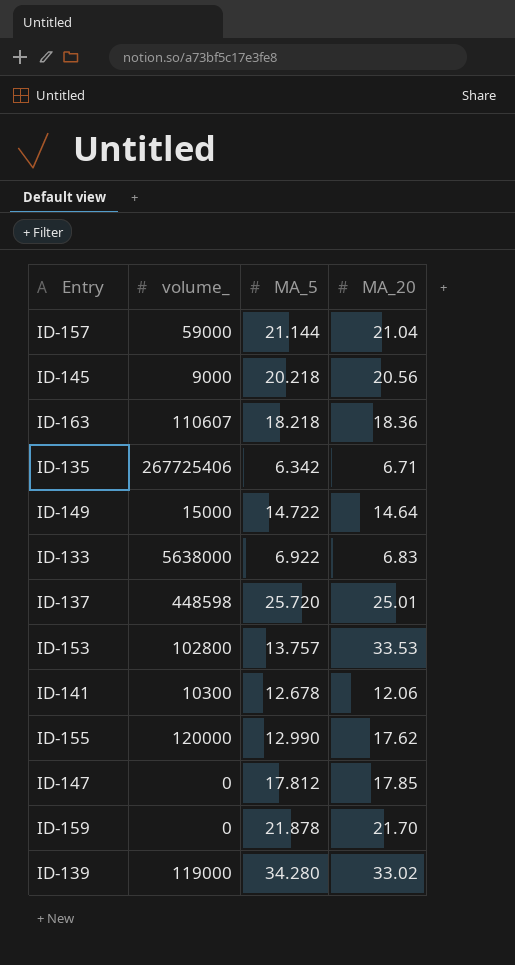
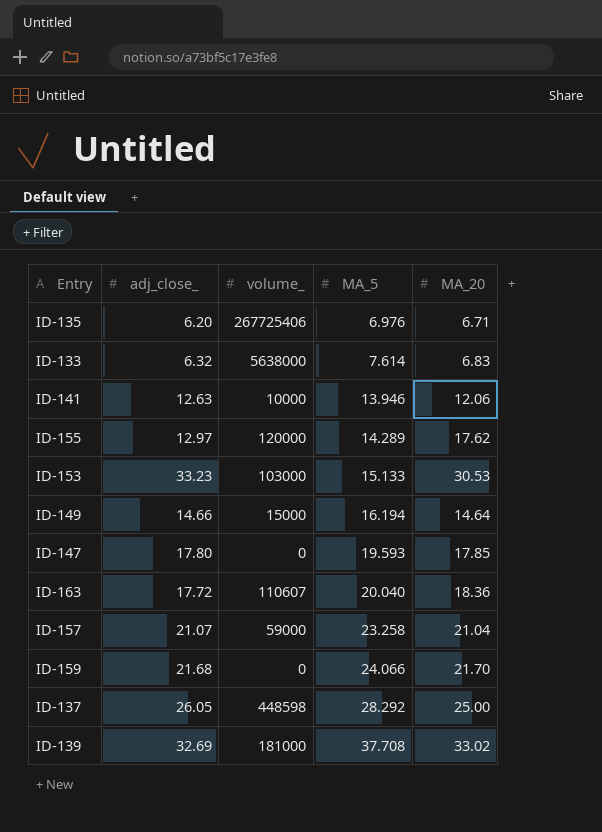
row order: none -> MA_5 ascending
column adj_close_ | position: none -> 2
row ID-145: 9000 | 20.218 | 20.56 -> none
ID-135 | MA_5: 6.342 -> 6.976
ID-133 | MA_5: 6.922 -> 7.614
ID-141 | volume_: 10300 -> 10000
ID-141 | MA_5: 12.678 -> 13.946
ID-155 | MA_5: 12.990 -> 14.289
ID-153 | volume_: 102800 -> 103000
ID-153 | MA_5: 13.757 -> 15.133
ID-153 | MA_20: 33.53 -> 30.53
ID-149 | MA_5: 14.722 -> 16.194
ID-147 | MA_5: 17.812 -> 19.593
ID-163 | MA_5: 18.218 -> 20.040
ID-157 | MA_5: 21.144 -> 23.258
ID-159 | MA_5: 21.878 -> 24.066
ID-137 | MA_5: 25.720 -> 28.292
ID-137 | MA_20: 25.01 -> 25.00
ID-139 | volume_: 119000 -> 181000
ID-139 | MA_5: 34.280 -> 37.708

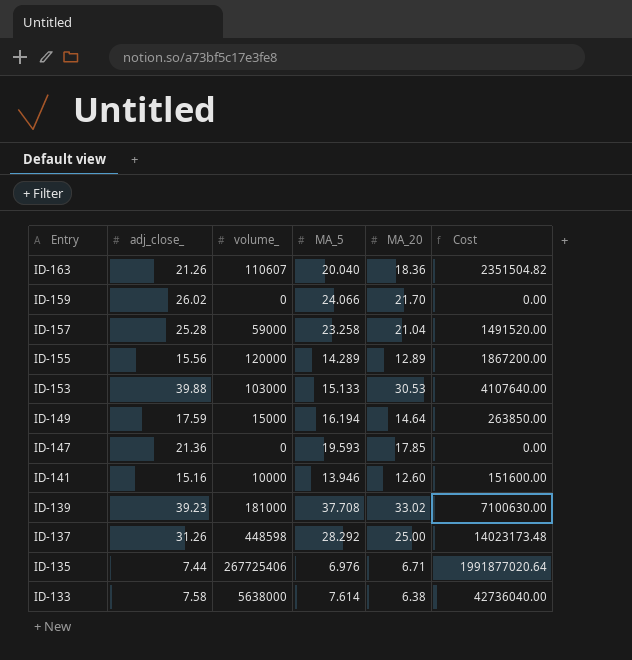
row order: MA_5 ascending -> Entry descending
column Cost | formula: none -> [adj_close_] * [volume_]
ID-163 | adj_close_: 17.72 -> 21.26
ID-159 | adj_close_: 21.68 -> 26.02
ID-157 | adj_close_: 21.07 -> 25.28
ID-155 | adj_close_: 12.97 -> 15.56
ID-155 | MA_20: 17.62 -> 12.89
ID-153 | adj_close_: 33.23 -> 39.88
ID-149 | adj_close_: 14.66 -> 17.59
ID-147 | adj_close_: 17.80 -> 21.36
ID-141 | adj_close_: 12.63 -> 15.16
ID-141 | MA_20: 12.06 -> 12.60
ID-139 | adj_close_: 32.69 -> 39.23
ID-137 | adj_close_: 26.05 -> 31.26
ID-135 | adj_close_: 6.20 -> 7.44
ID-133 | adj_close_: 6.32 -> 7.58
ID-133 | MA_20: 6.83 -> 6.38

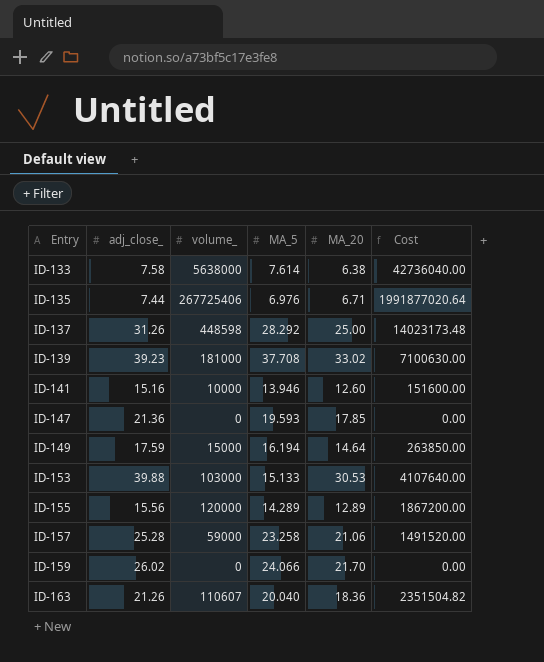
row order: Entry descending -> Entry ascending
ID-157 | MA_20: 21.04 -> 21.06

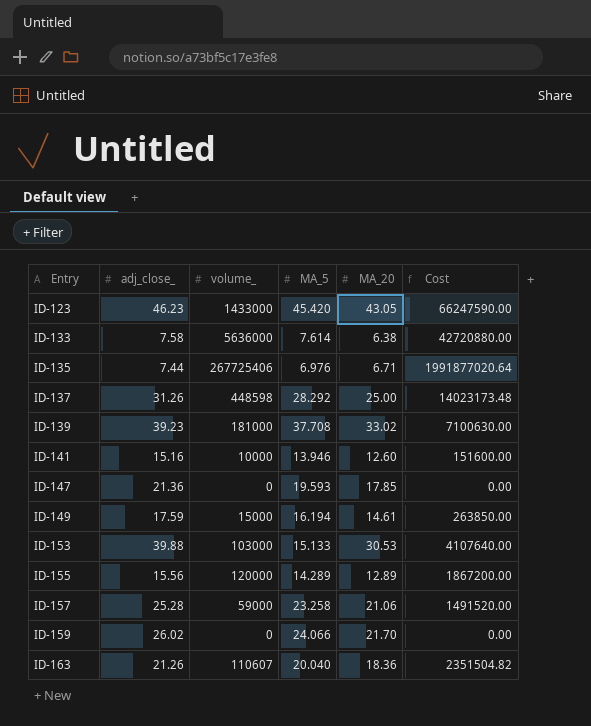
row ID-123: none -> 46.23 | 1433000 | 45.420 | 43.05 | 66247590.00
ID-133 | volume_: 5638000 -> 5636000
ID-133 | Cost: 42736040.00 -> 42720880.00
ID-149 | MA_20: 14.64 -> 14.61

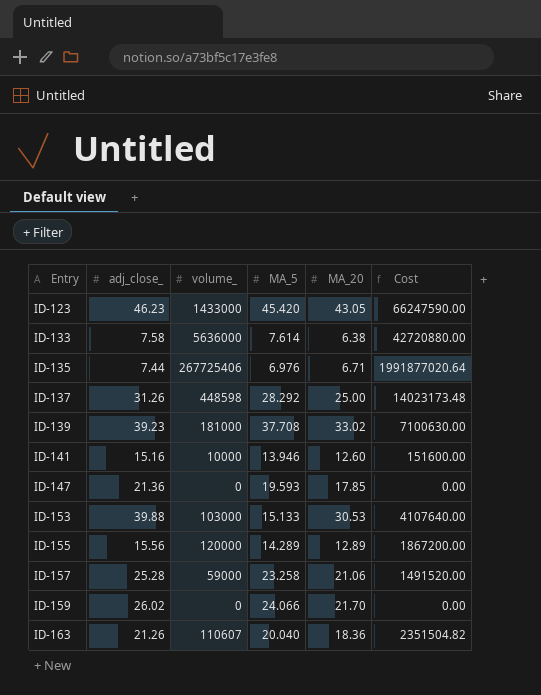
row ID-149: 17.59 | 15000 | 16.194 | 14.61 | 263850.00 -> none

